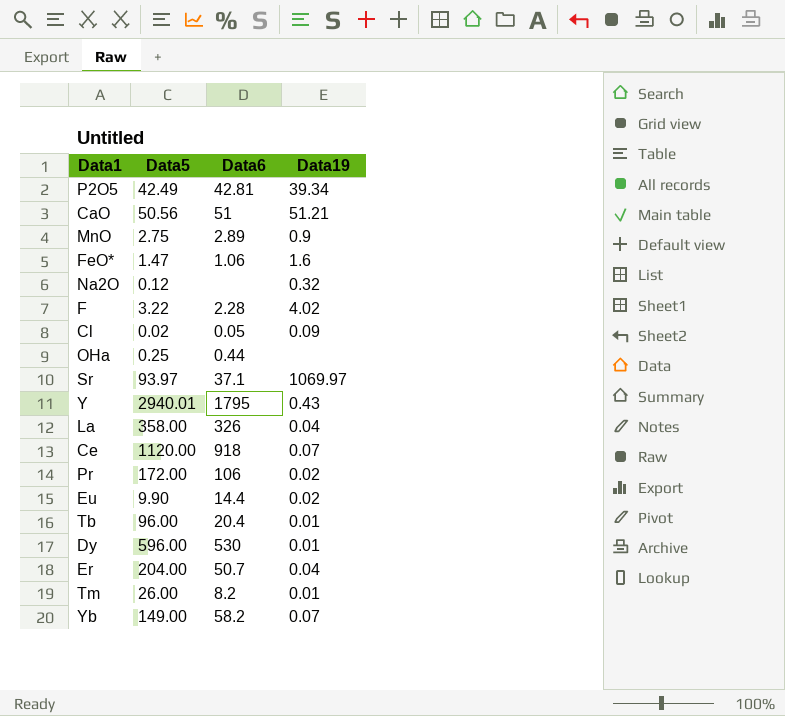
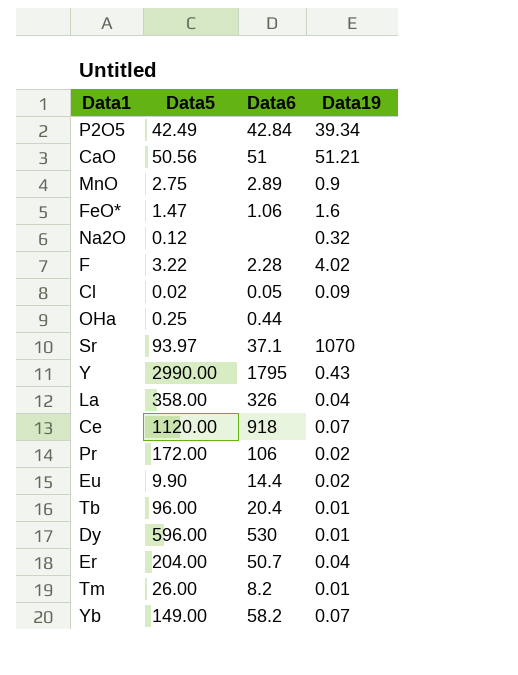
P2O5 | Data6: 42.81 -> 42.84
Sr | Data19: 1069.97 -> 1070
Y | Data5: 2940.01 -> 2990.00

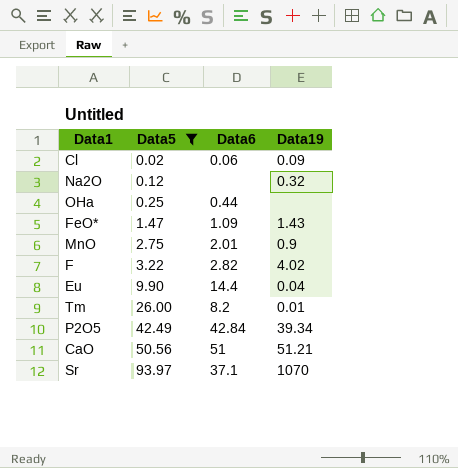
filter: none -> Data5 <= 93.97
row order: none -> Data5 ascending
Cl | Data6: 0.05 -> 0.06
FeO* | Data6: 1.06 -> 1.09
FeO* | Data19: 1.6 -> 1.43
MnO | Data6: 2.89 -> 2.01
F | Data6: 2.28 -> 2.82
Eu | Data19: 0.02 -> 0.04

